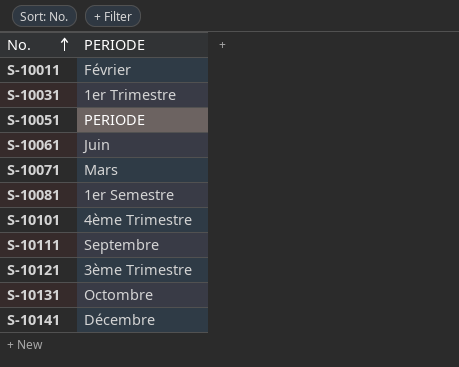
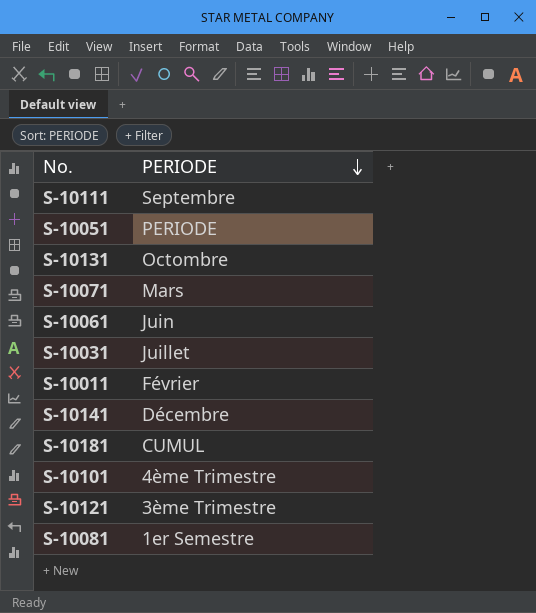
row order: No. ascending -> PERIODE descending
S-10031 | PERIODE: 1er Trimestre -> Juillet
row S-10181: none -> CUMUL

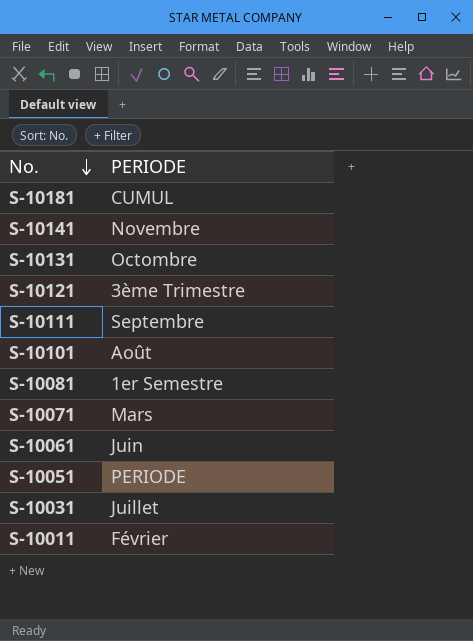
row order: PERIODE descending -> No. descending
S-10141 | PERIODE: Décembre -> Novembre
S-10101 | PERIODE: 4ème Trimestre -> Août

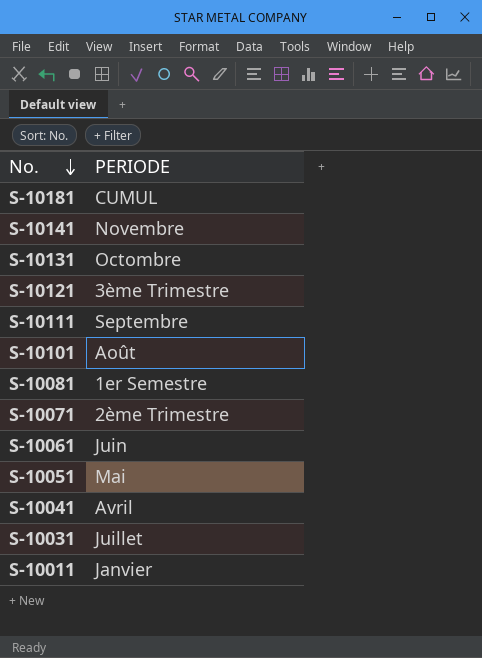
S-10071 | PERIODE: Mars -> 2ème Trimestre
S-10051 | PERIODE: PERIODE -> Mai
row S-10041: none -> Avril
S-10011 | PERIODE: Février -> Janvier

